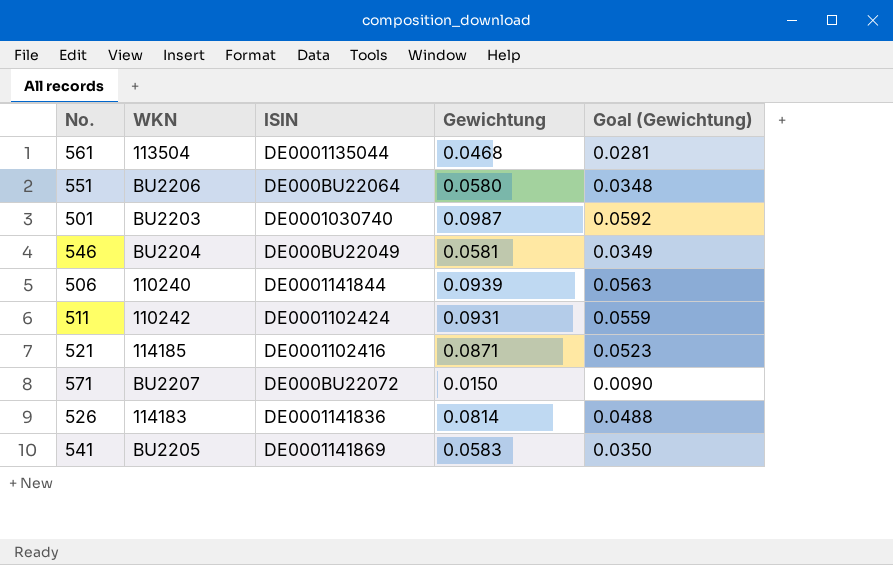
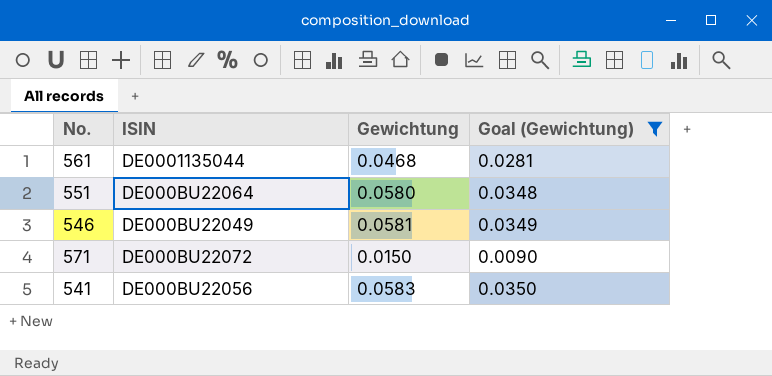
filter: none -> Goal (Gewichtung) <= 0.0350
column WKN | position: 2 -> none
541 | ISIN: DE0001141869 -> DE000BU22056

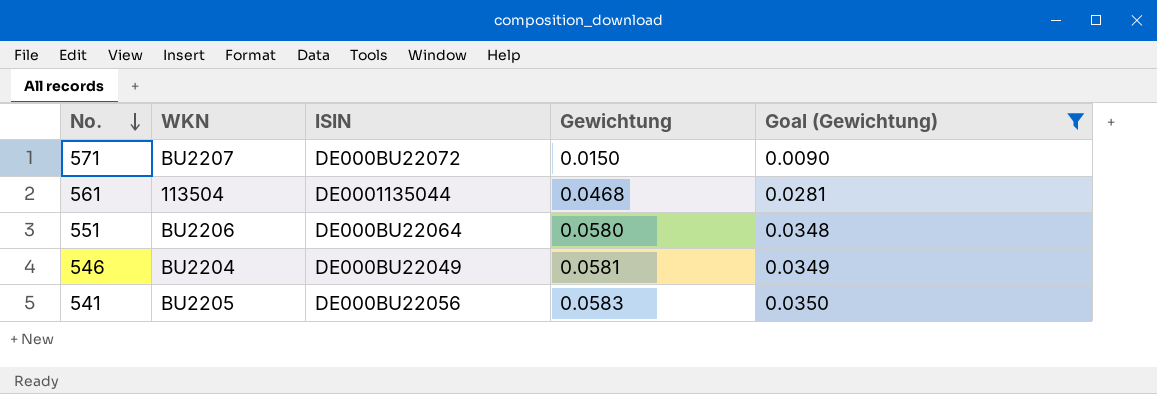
row order: none -> No. descending
column WKN | position: none -> 2

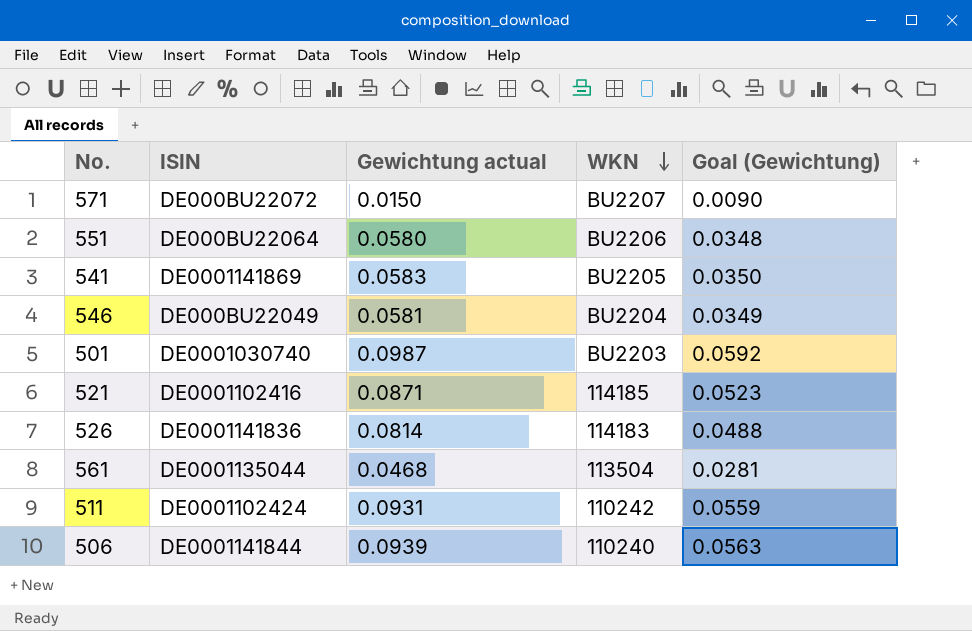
filter: Goal (Gewichtung) <= 0.0350 -> none
row order: No. descending -> WKN descending
column name: Gewichtung -> Gewichtung actual
column WKN | position: 2 -> 4
541 | ISIN: DE000BU22056 -> DE0001141869

